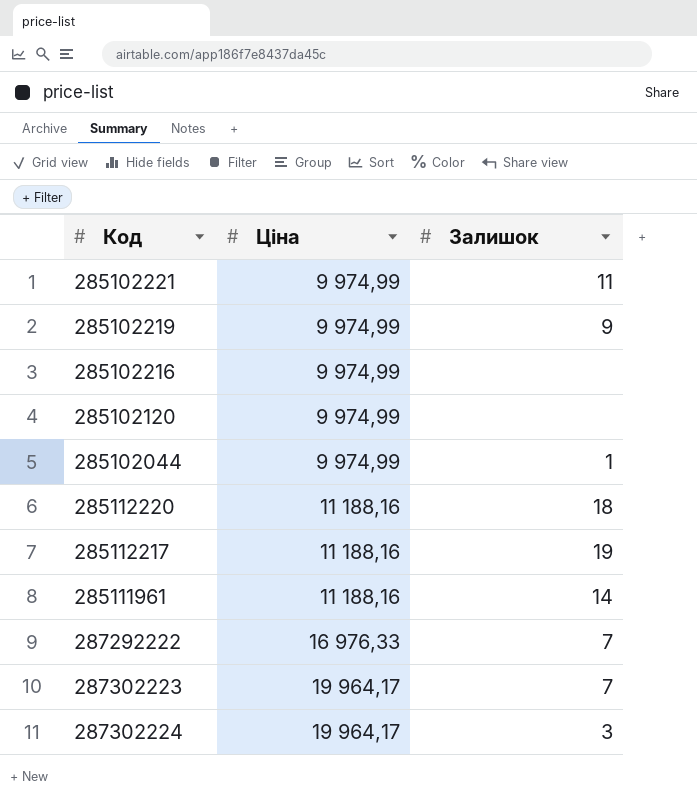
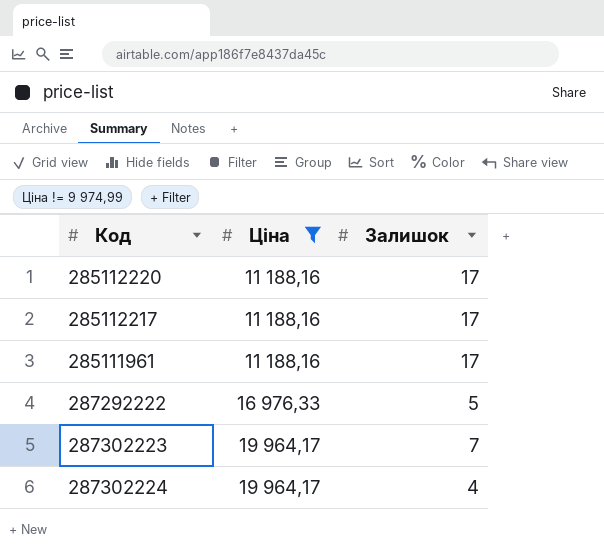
filter: none -> Ціна != 9 974,99
285112220 | Залишок: 18 -> 17
285112217 | Залишок: 19 -> 17
285111961 | Залишок: 14 -> 17
287292222 | Залишок: 7 -> 5
287302224 | Залишок: 3 -> 4

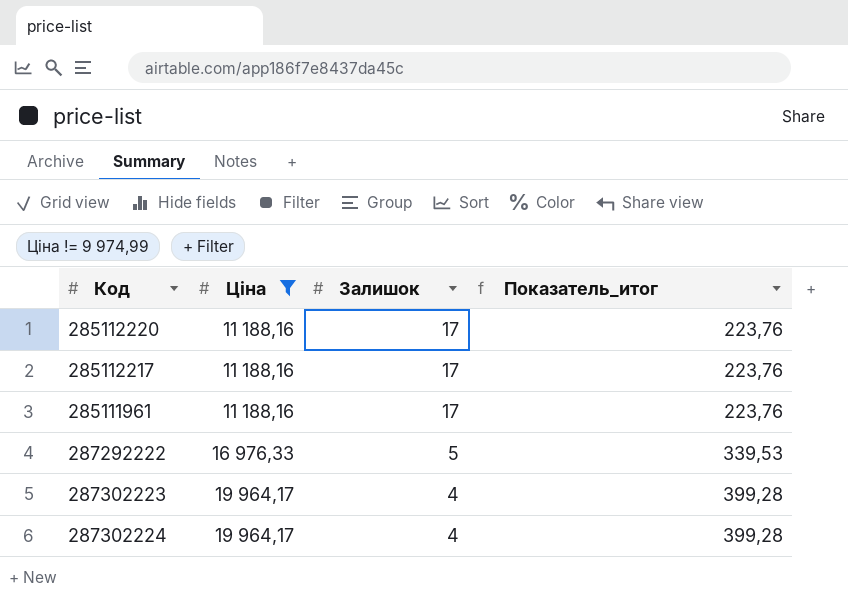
column Показатель_итог | formula: none -> [Ціна] * 0,02
287302223 | Залишок: 7 -> 4

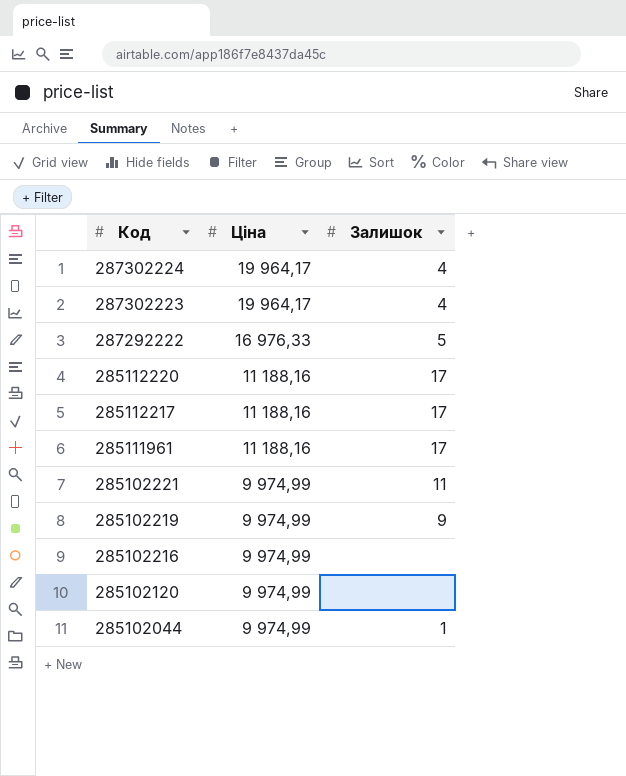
filter: Ціна != 9 974,99 -> none
row order: Ціна ascending -> Код descending
column Показатель_итог | formula: [Ціна] * 0,02 -> none

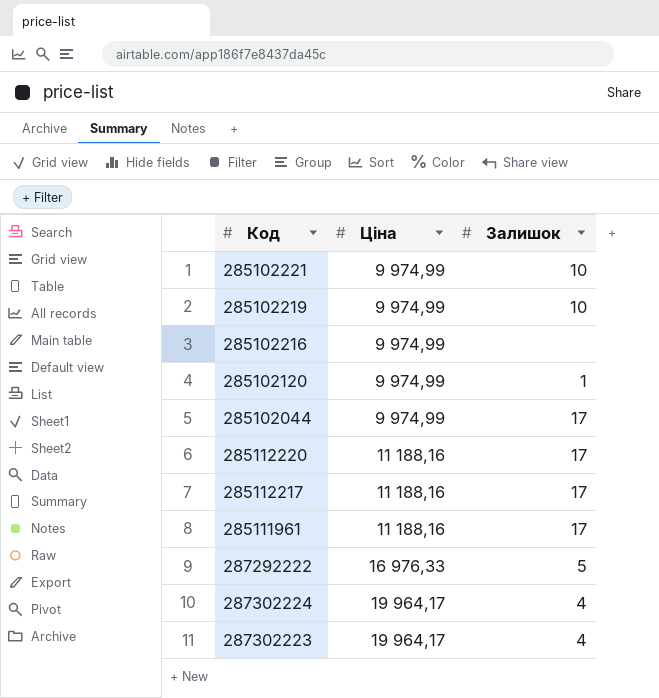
row order: Код descending -> Ціна ascending
285102221 | Залишок: 11 -> 10
285102219 | Залишок: 9 -> 10
285102120 | Залишок: none -> 1
285102044 | Залишок: 1 -> 17

